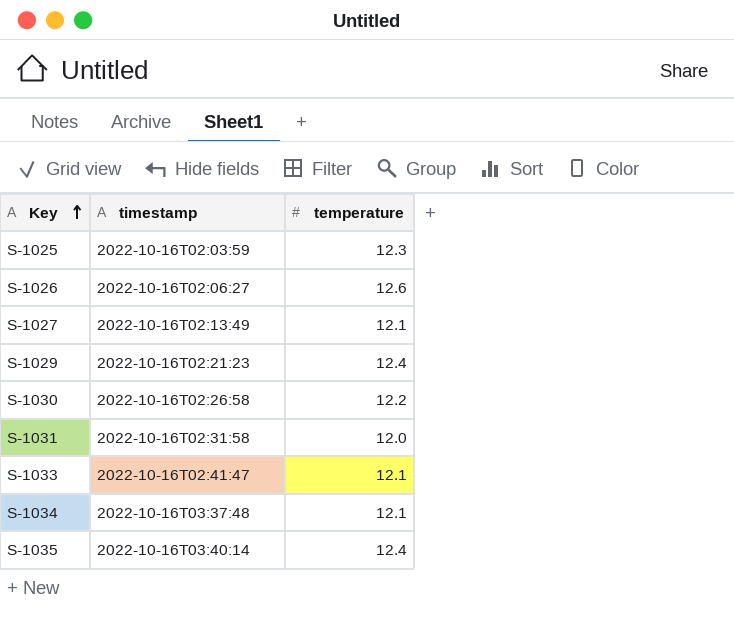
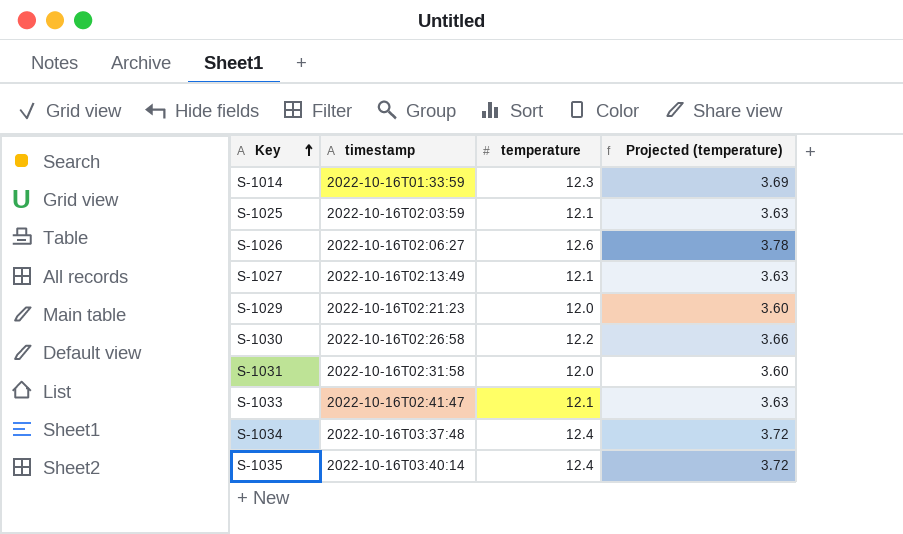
column Projected (temperature) | formula: none -> [temperature] * 0.3
row S-1014: none -> 2022-10-16T01:33:59 | 12.3 | 3.69
S-1025 | temperature: 12.3 -> 12.1
S-1029 | temperature: 12.4 -> 12.0
S-1034 | temperature: 12.1 -> 12.4

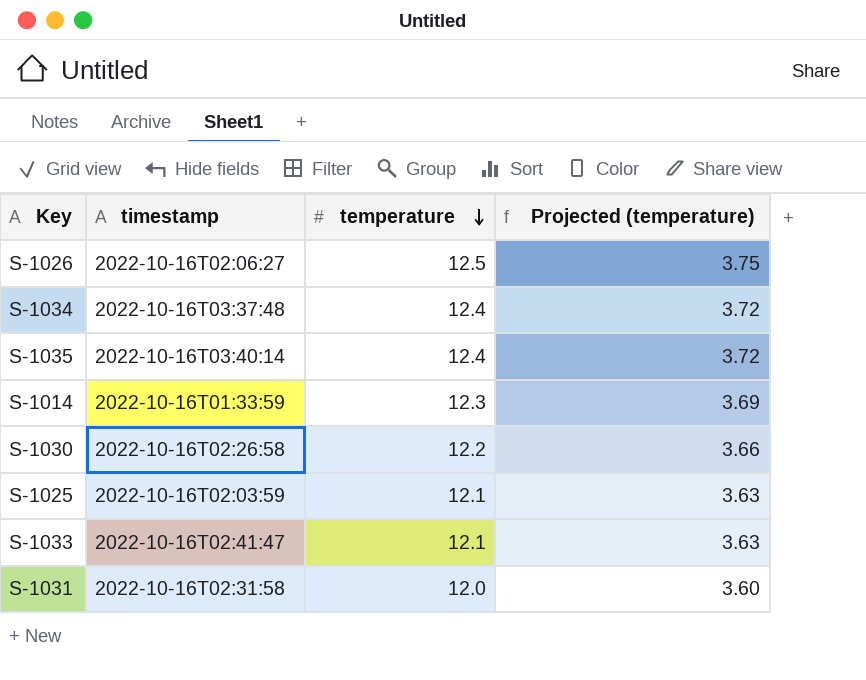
row order: Key ascending -> temperature descending
row S-1027: 2022-10-16T02:13:49 | 12.1 | 3.63 -> none
row S-1029: 2022-10-16T02:21:23 | 12.0 | 3.60 -> none
S-1026 | temperature: 12.6 -> 12.5
S-1026 | Projected (temperature): 3.78 -> 3.75

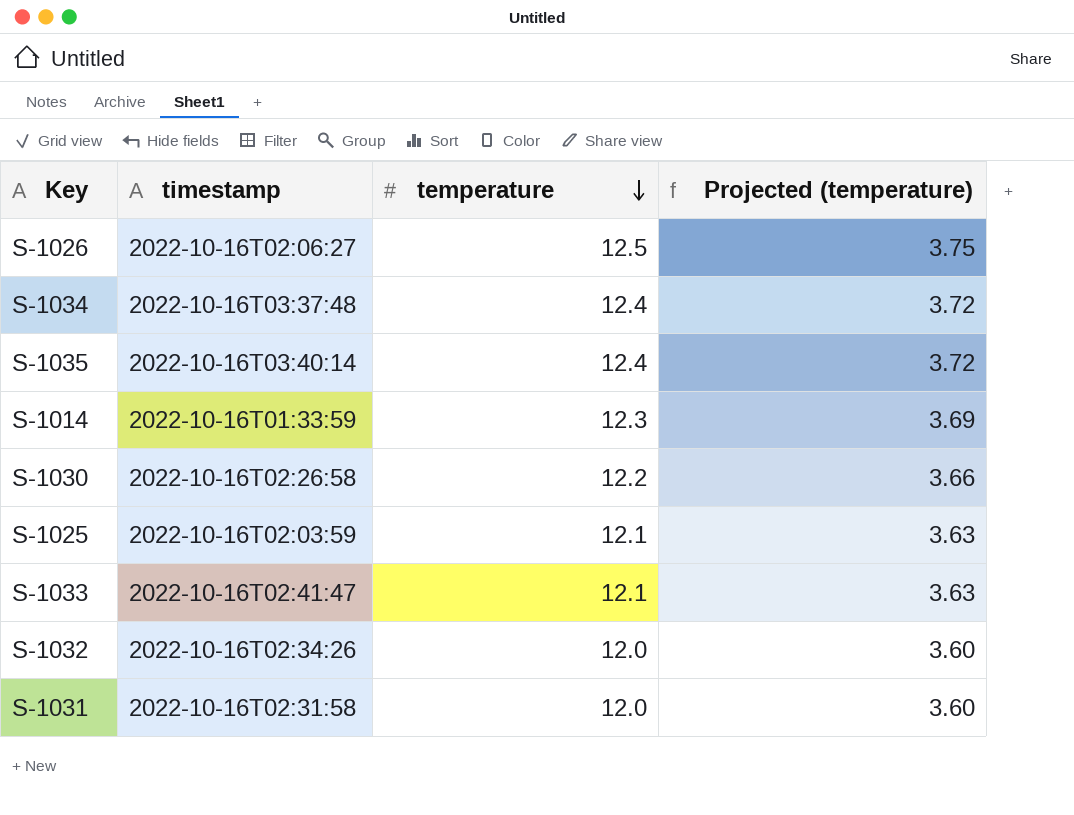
row S-1032: none -> 2022-10-16T02:34:26 | 12.0 | 3.60

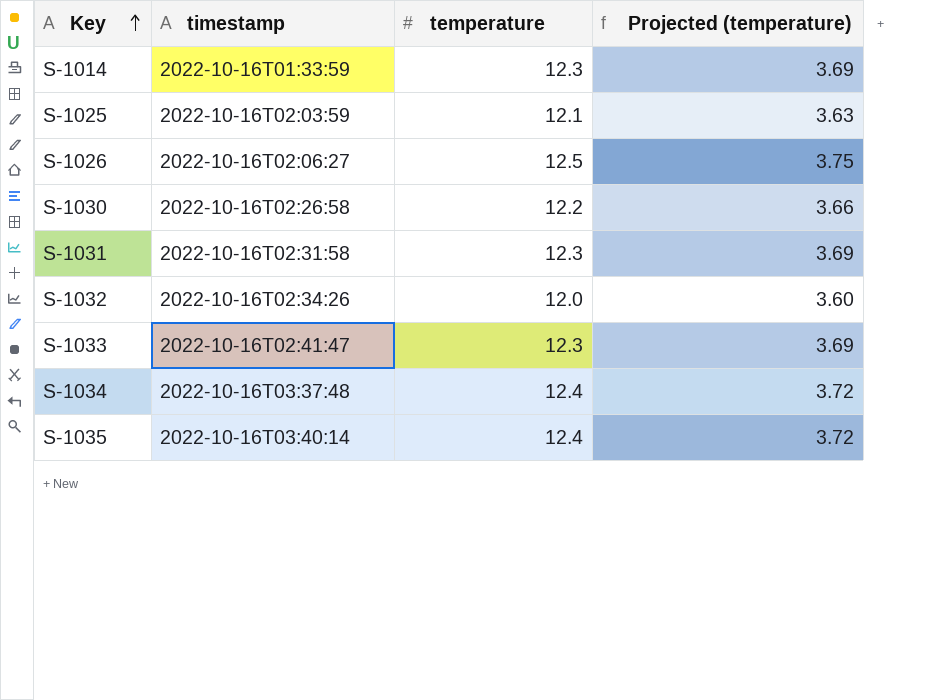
row order: temperature descending -> Key ascending
S-1031 | temperature: 12.0 -> 12.3
S-1031 | Projected (temperature): 3.60 -> 3.69
S-1033 | temperature: 12.1 -> 12.3
S-1033 | Projected (temperature): 3.63 -> 3.69

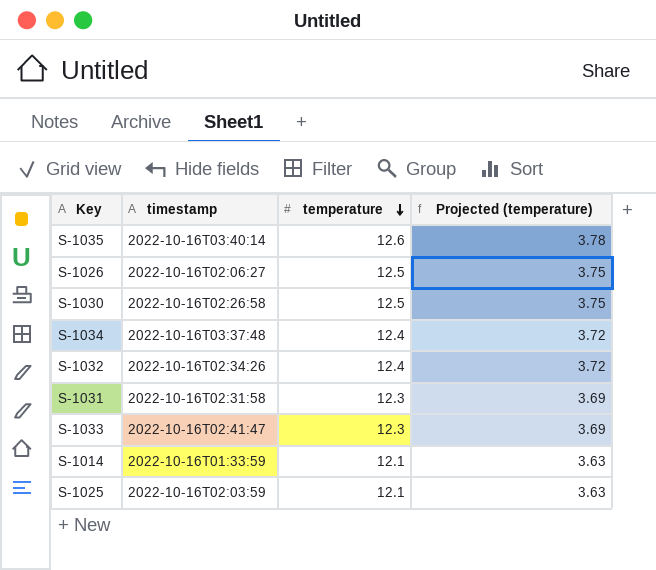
row order: Key ascending -> temperature descending
S-1035 | temperature: 12.4 -> 12.6
S-1035 | Projected (temperature): 3.72 -> 3.78
S-1030 | temperature: 12.2 -> 12.5
S-1030 | Projected (temperature): 3.66 -> 3.75
S-1032 | temperature: 12.0 -> 12.4
S-1032 | Projected (temperature): 3.60 -> 3.72
S-1014 | temperature: 12.3 -> 12.1
S-1014 | Projected (temperature): 3.69 -> 3.63

